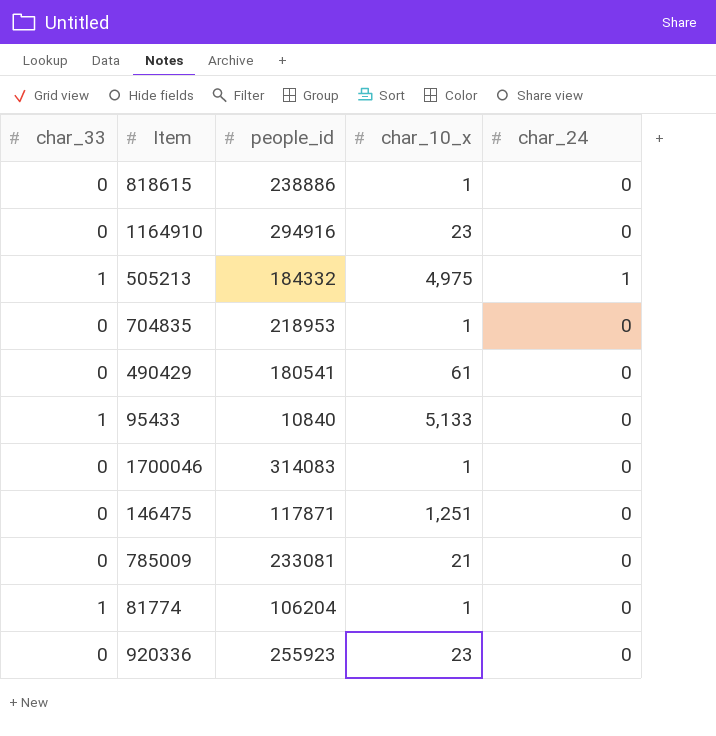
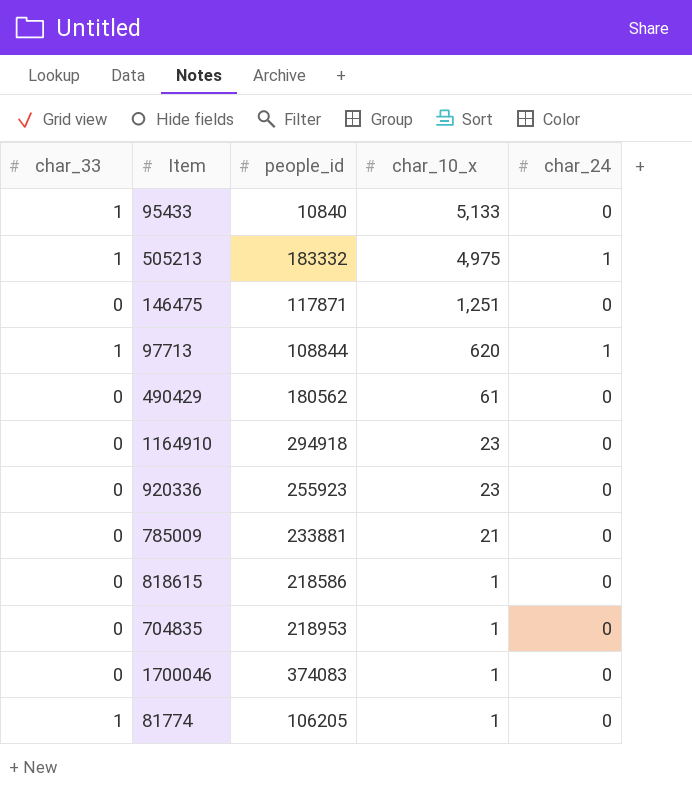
row order: none -> char_10_x descending
505213 | people_id: 184332 -> 183332
row 97713: none -> 1 | 108844 | 620 | 1
490429 | people_id: 180541 -> 180562
1164910 | people_id: 294916 -> 294918
785009 | people_id: 233081 -> 233881
818615 | people_id: 238886 -> 218586
1700046 | people_id: 314083 -> 374083
81774 | people_id: 106204 -> 106205

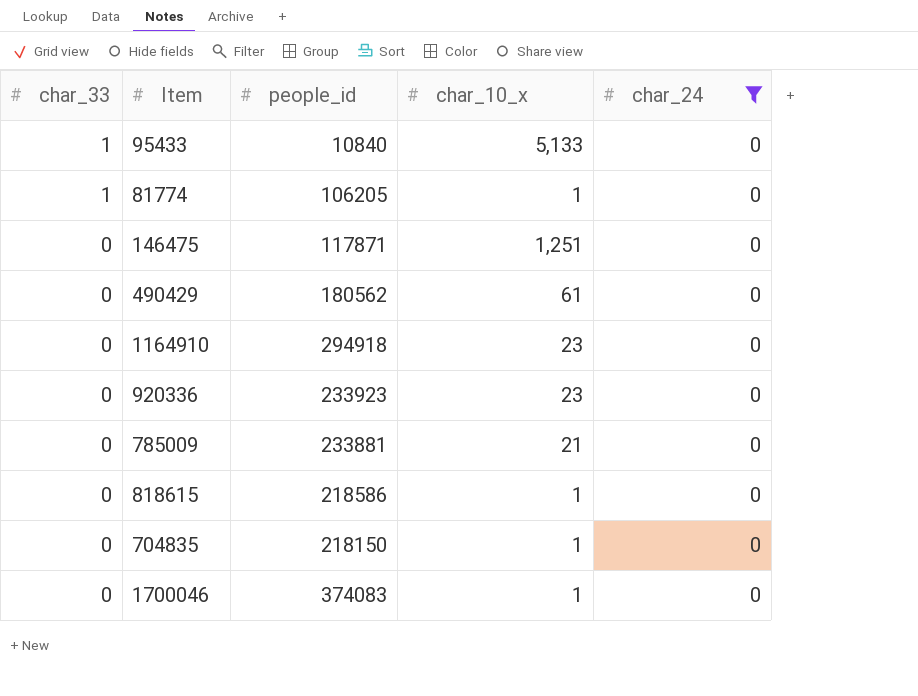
filter: none -> char_24 = 0
row order: char_10_x descending -> char_33 descending
920336 | people_id: 255923 -> 233923
704835 | people_id: 218953 -> 218150

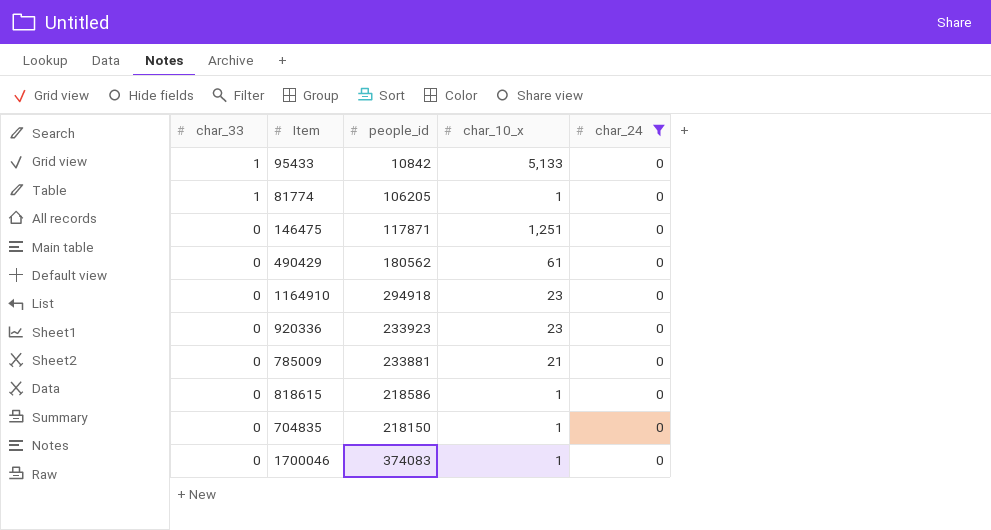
95433 | people_id: 10840 -> 10842

